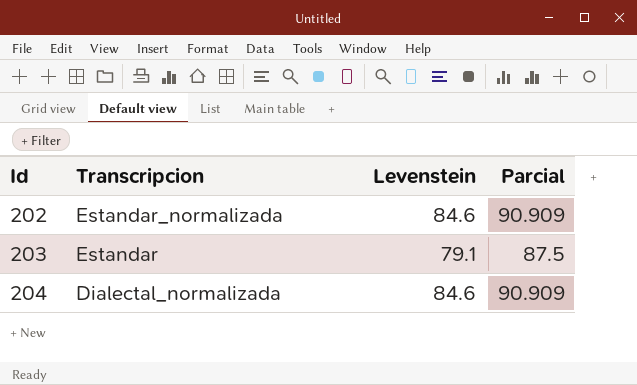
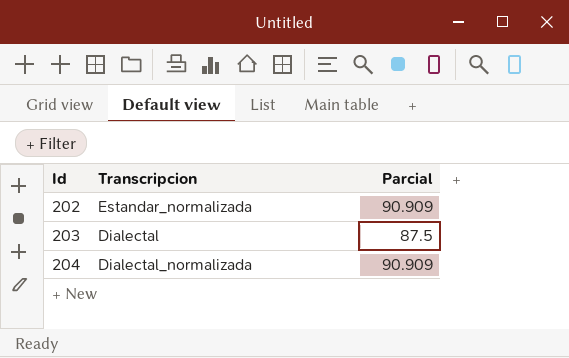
column Levenstein | position: 3 -> none
203 | Transcripcion: Estandar -> Dialectal

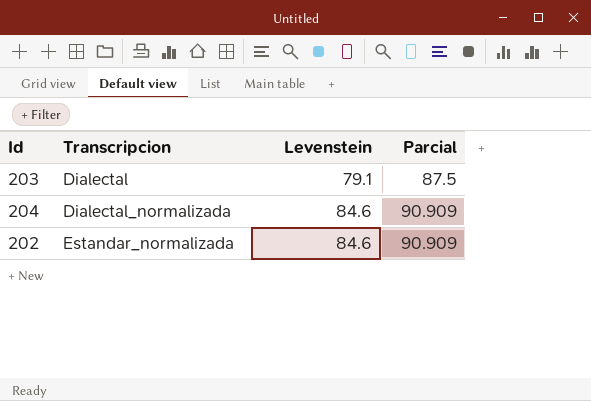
row order: Id ascending -> Transcripcion ascending
column Levenstein | position: none -> 3

